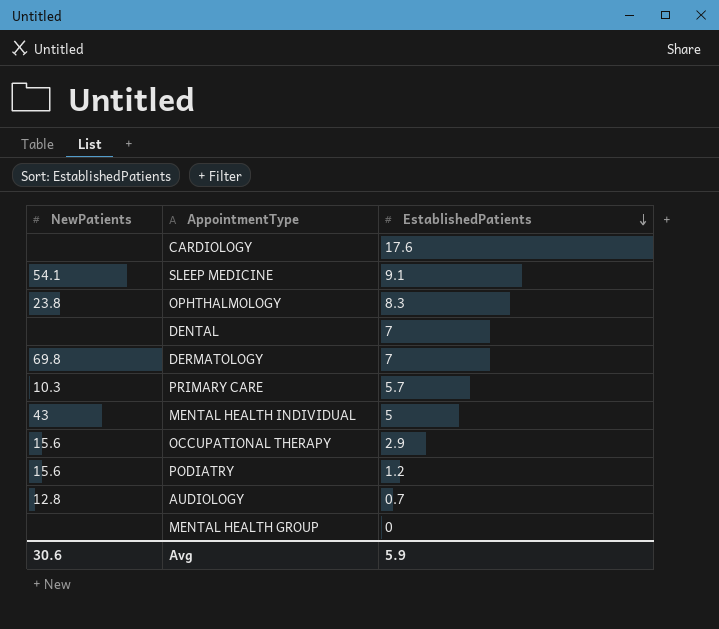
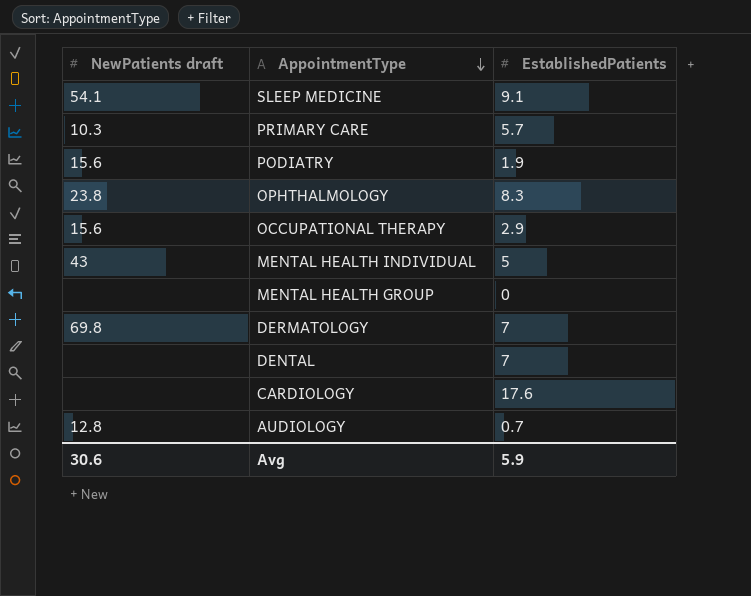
row order: EstablishedPatients descending -> AppointmentType descending
column name: NewPatients -> NewPatients draft
PODIATRY | EstablishedPatients: 1.2 -> 1.9

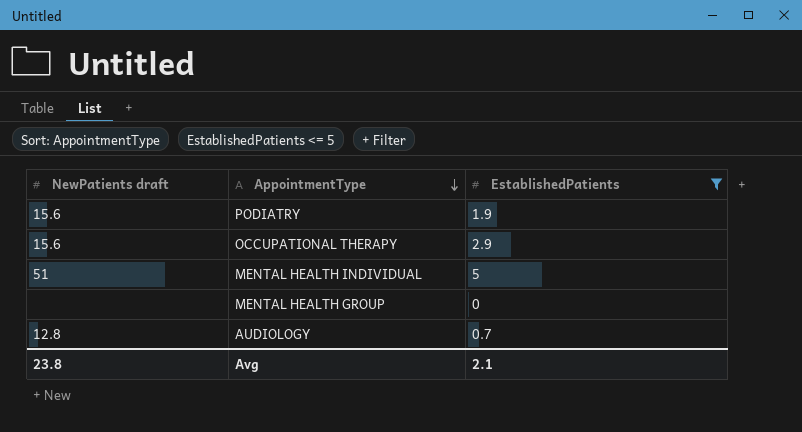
filter: none -> EstablishedPatients <= 5
MENTAL HEALTH INDIVIDUAL | NewPatients draft: 43 -> 51
Avg | NewPatients draft: 30.6 -> 23.8
Avg | EstablishedPatients: 5.9 -> 2.1

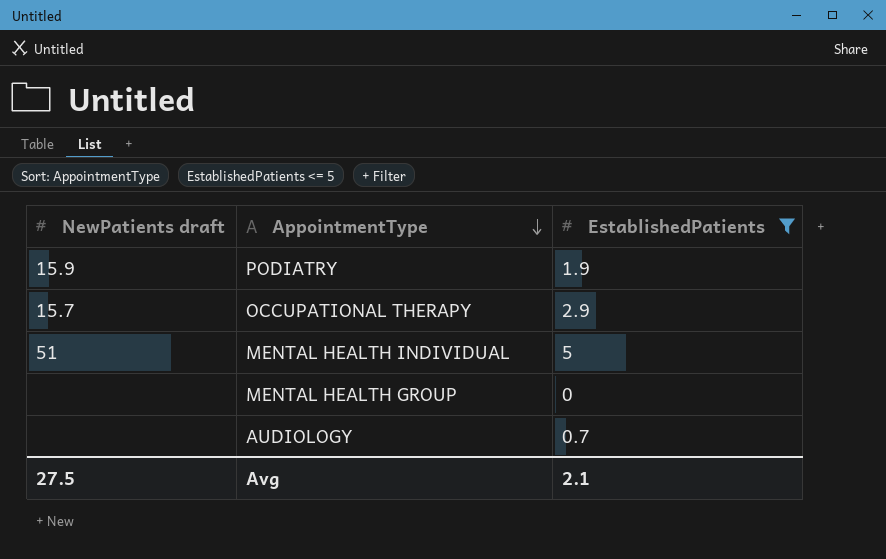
PODIATRY | NewPatients draft: 15.6 -> 15.9
OCCUPATIONAL THERAPY | NewPatients draft: 15.6 -> 15.7
AUDIOLOGY | NewPatients draft: 12.8 -> none
Avg | NewPatients draft: 23.8 -> 27.5

